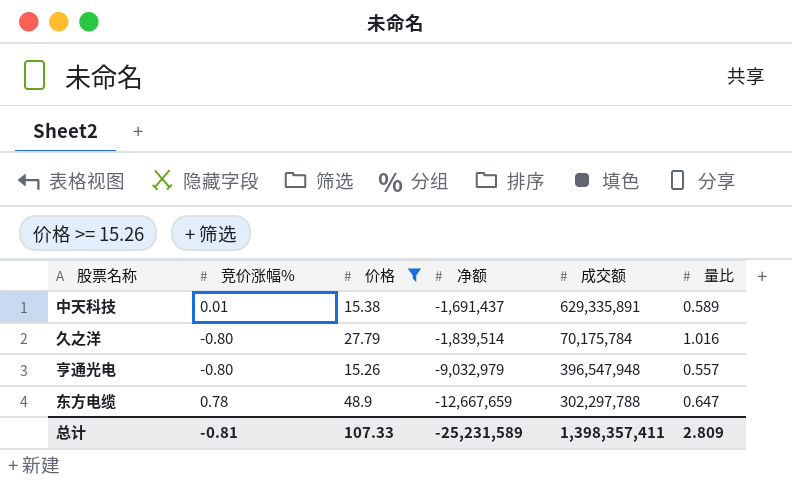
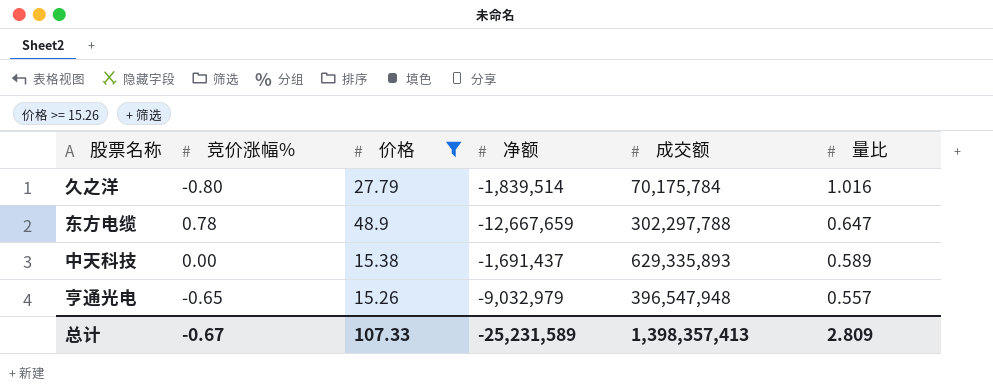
row order: 净额 descending -> 量比 descending
中天科技 | 竞价涨幅%: 0.01 -> 0.00
中天科技 | 成交额: 629,335,891 -> 629,335,893
亨通光电 | 竞价涨幅%: -0.80 -> -0.65
总计 | 竞价涨幅%: -0.81 -> -0.67
总计 | 成交额: 1,398,357,411 -> 1,398,357,413

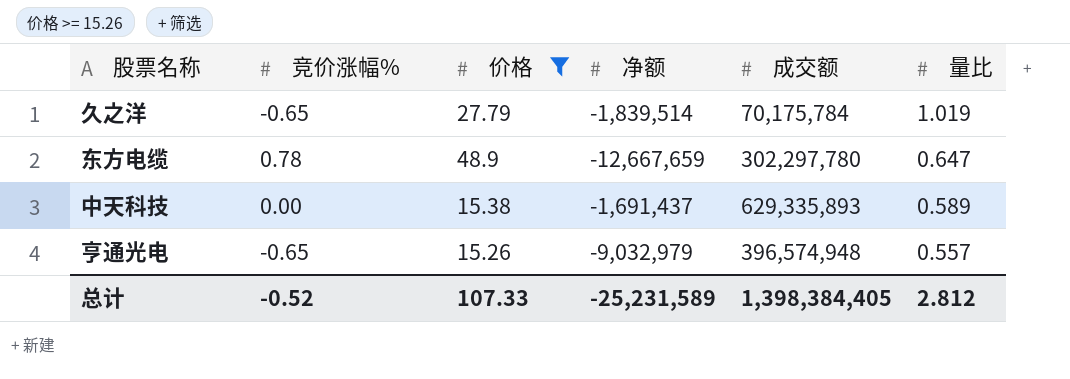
久之洋 | 竞价涨幅%: -0.80 -> -0.65
久之洋 | 量比: 1.016 -> 1.019
东方电缆 | 成交额: 302,297,788 -> 302,297,780
亨通光电 | 成交额: 396,547,948 -> 396,574,948
总计 | 竞价涨幅%: -0.67 -> -0.52
总计 | 成交额: 1,398,357,413 -> 1,398,384,405
总计 | 量比: 2.809 -> 2.812

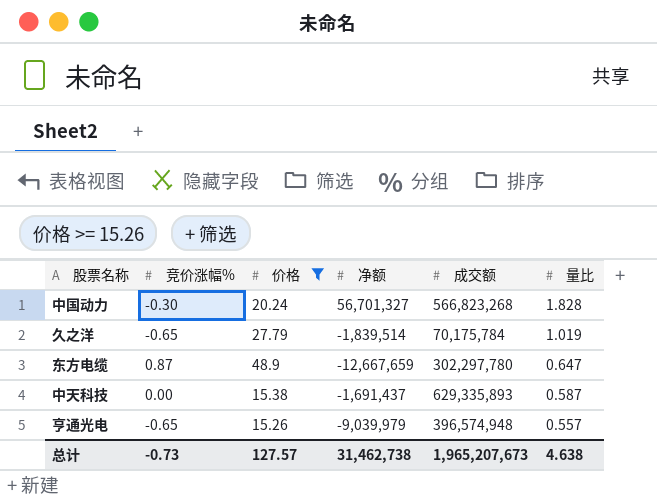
row 中国动力: none -> -0.30 | 20.24 | 56,701,327 | 566,823,268 | 1.828
东方电缆 | 竞价涨幅%: 0.78 -> 0.87
中天科技 | 量比: 0.589 -> 0.587
亨通光电 | 净额: -9,032,979 -> -9,039,979
总计 | 竞价涨幅%: -0.52 -> -0.73
总计 | 价格: 107.33 -> 127.57
总计 | 净额: -25,231,589 -> 31,462,738
总计 | 成交额: 1,398,384,405 -> 1,965,207,673
总计 | 量比: 2.812 -> 4.638

